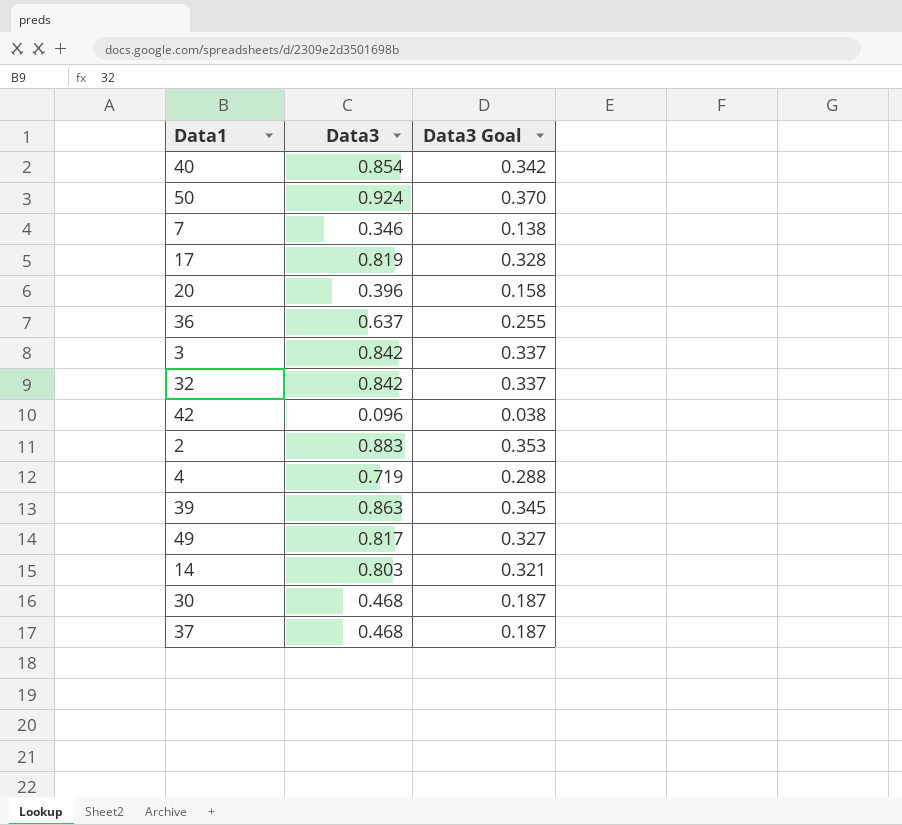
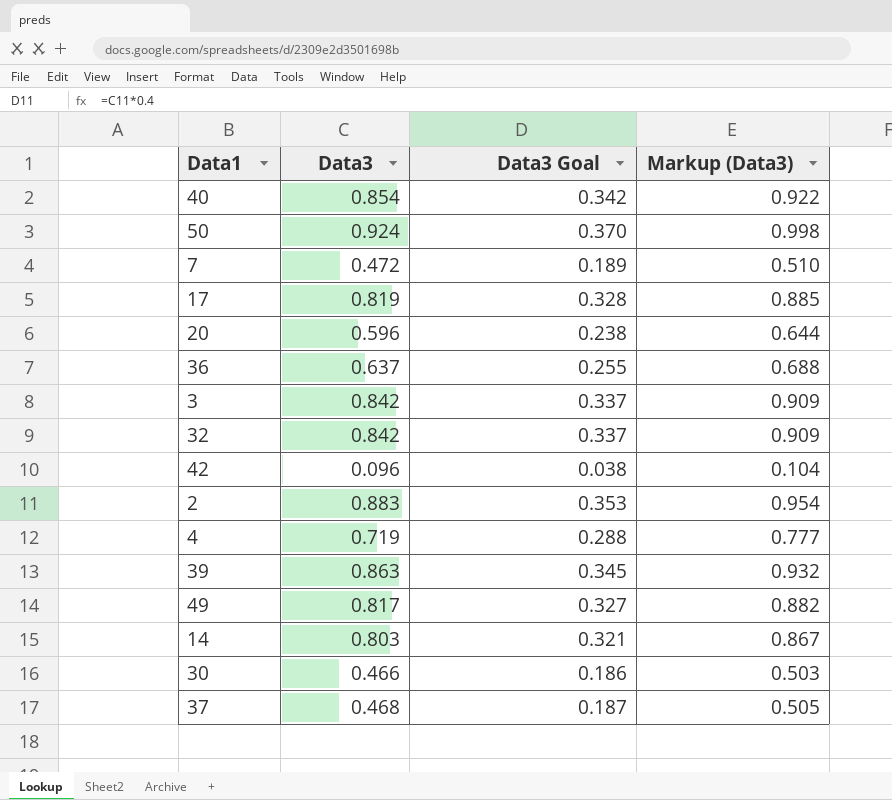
column Markup (Data3) | formula: none -> [Data3] * 1.08
7 | Data3: 0.346 -> 0.472
7 | Data3 Goal: 0.138 -> 0.189
20 | Data3: 0.396 -> 0.596
20 | Data3 Goal: 0.158 -> 0.238
30 | Data3: 0.468 -> 0.466
30 | Data3 Goal: 0.187 -> 0.186

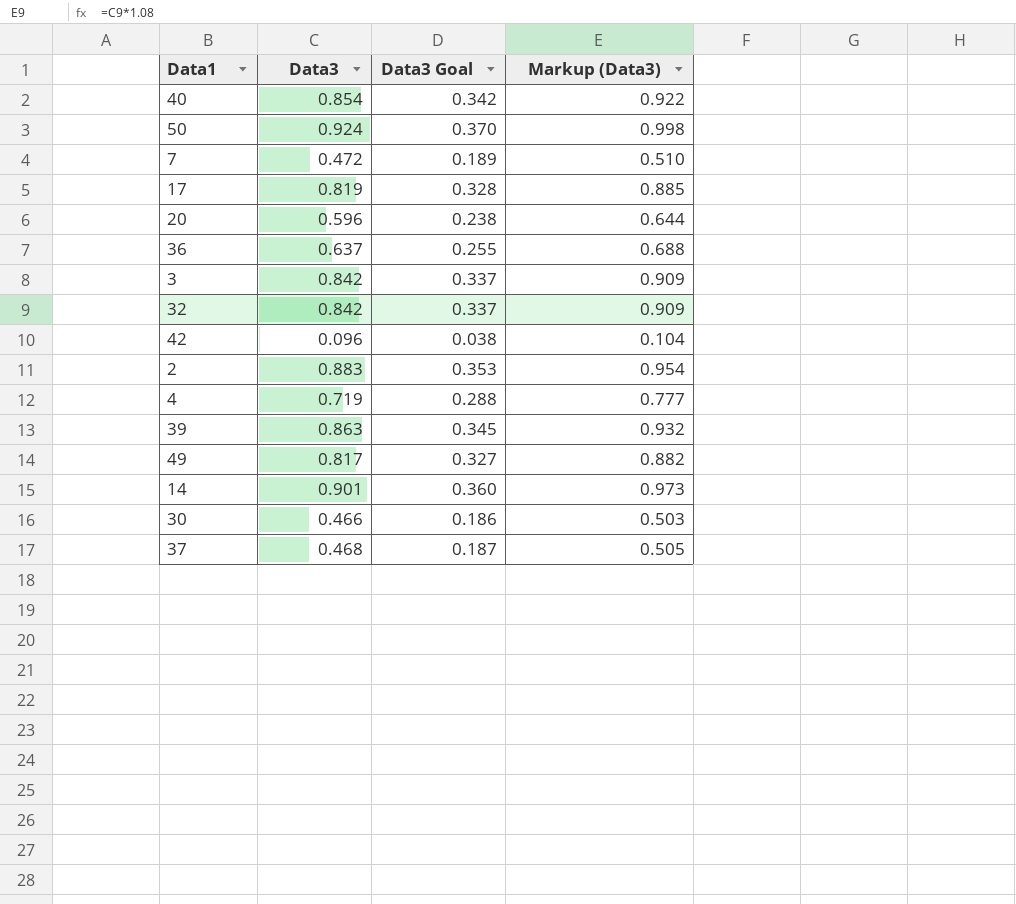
14 | Data3: 0.803 -> 0.901
14 | Data3 Goal: 0.321 -> 0.360
14 | Markup (Data3): 0.867 -> 0.973

